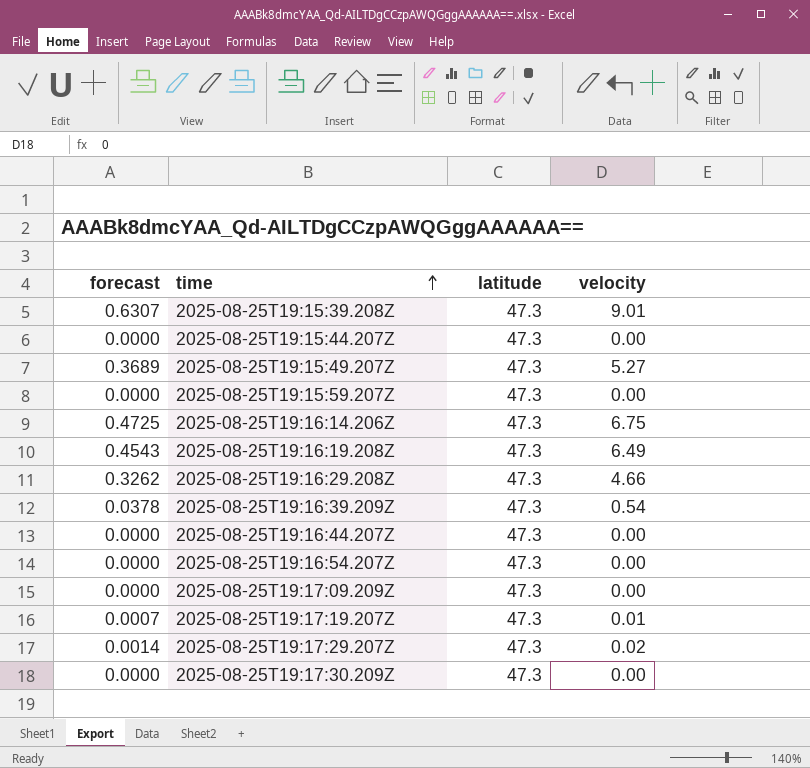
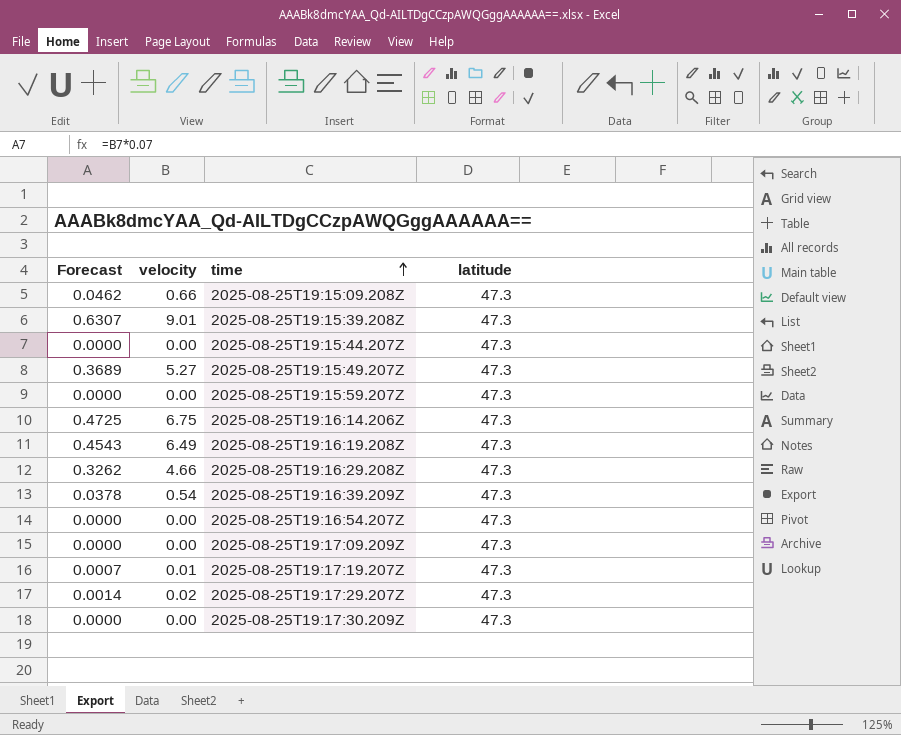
column name: forecast -> Forecast
column velocity | position: 4 -> 2
row 2025-08-25T19:16:44.207Z: 0.0000 | 47.3 | 0.00 -> none
row 2025-08-25T19:15:09.208Z: none -> 0.0462 | 0.66 | 47.3

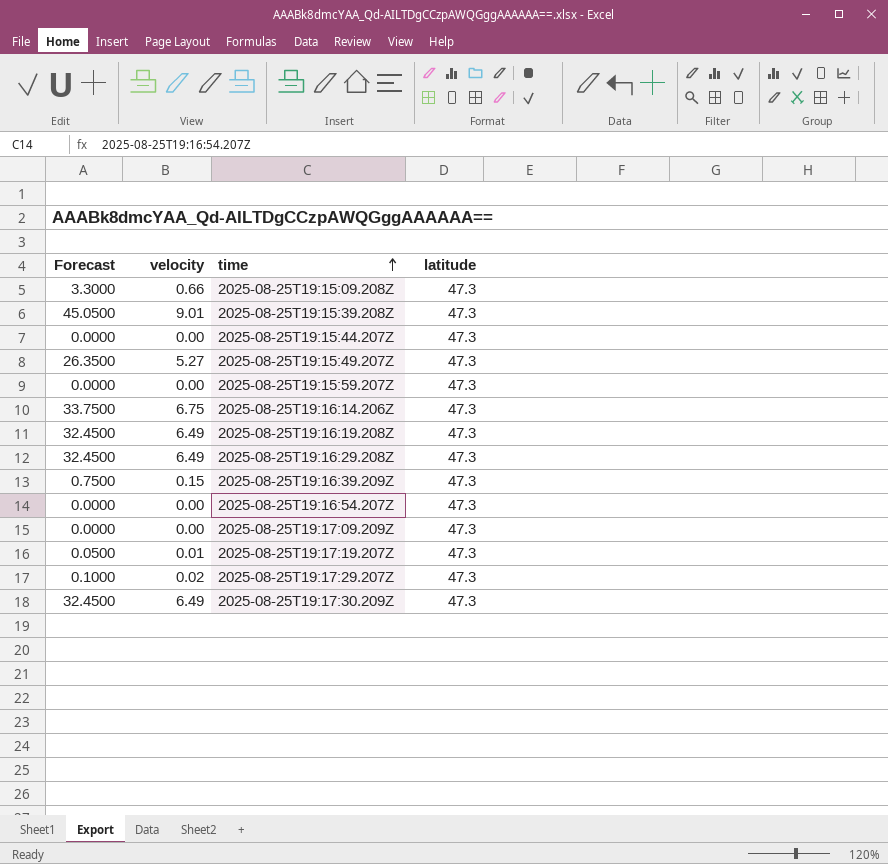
column Forecast | formula: [velocity] * 0.07 -> [velocity] * 5
2025-08-25T19:16:29.208Z | velocity: 4.66 -> 6.49
2025-08-25T19:16:39.209Z | velocity: 0.54 -> 0.15
2025-08-25T19:17:30.209Z | velocity: 0.00 -> 6.49

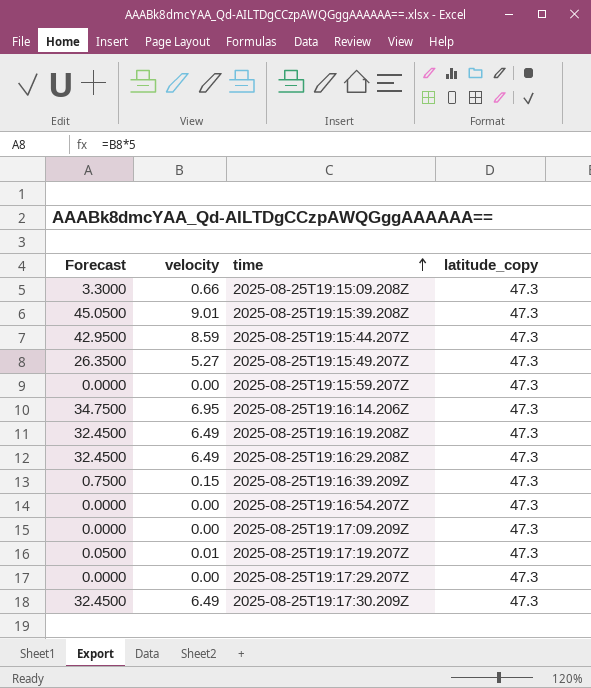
column name: latitude -> latitude_copy
2025-08-25T19:15:44.207Z | Forecast: 0.0000 -> 42.9500
2025-08-25T19:15:44.207Z | velocity: 0.00 -> 8.59
2025-08-25T19:16:14.206Z | Forecast: 33.7500 -> 34.7500
2025-08-25T19:16:14.206Z | velocity: 6.75 -> 6.95
2025-08-25T19:17:29.207Z | Forecast: 0.1000 -> 0.0000
2025-08-25T19:17:29.207Z | velocity: 0.02 -> 0.00

